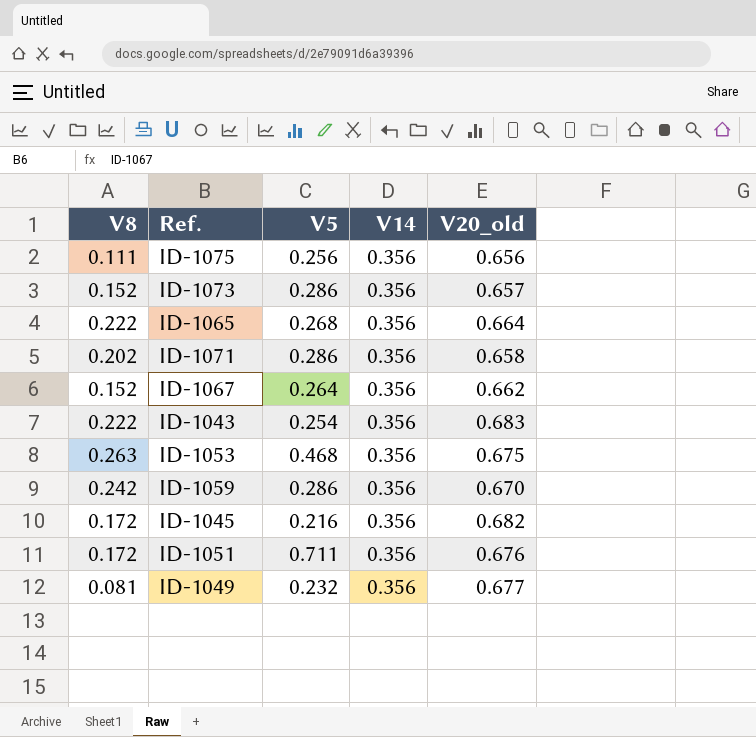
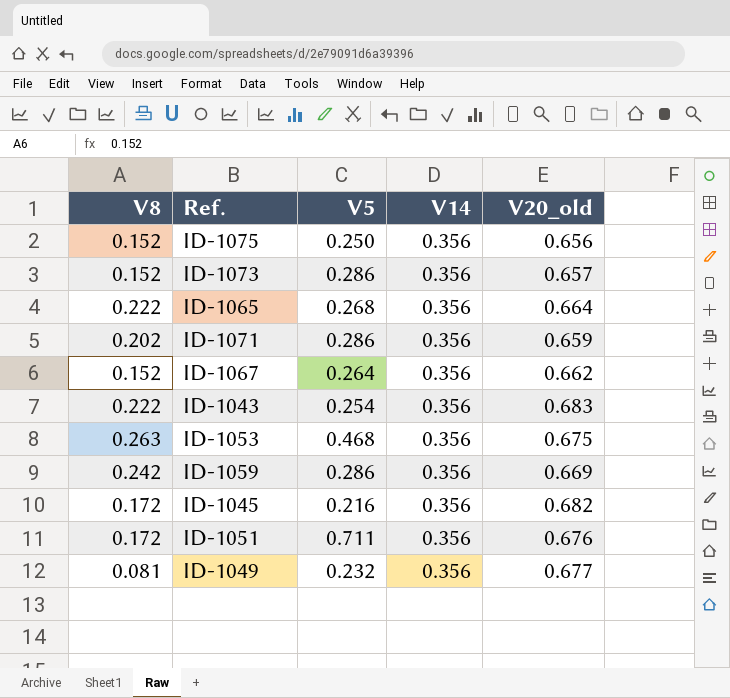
ID-1075 | V8: 0.111 -> 0.152
ID-1075 | V5: 0.256 -> 0.250
ID-1071 | V20_old: 0.658 -> 0.659
ID-1059 | V20_old: 0.670 -> 0.669

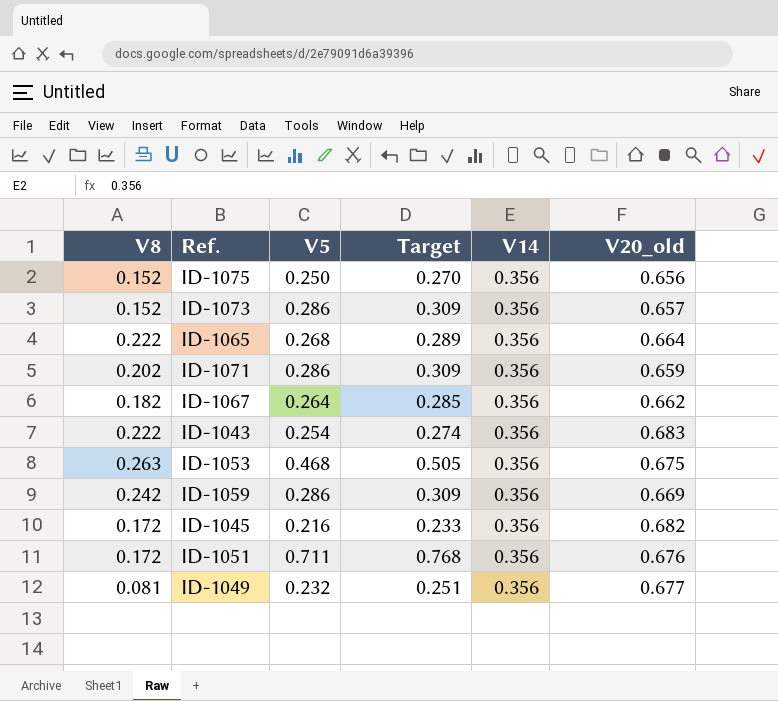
column Target | formula: none -> [V5] * 1.08
ID-1067 | V8: 0.152 -> 0.182

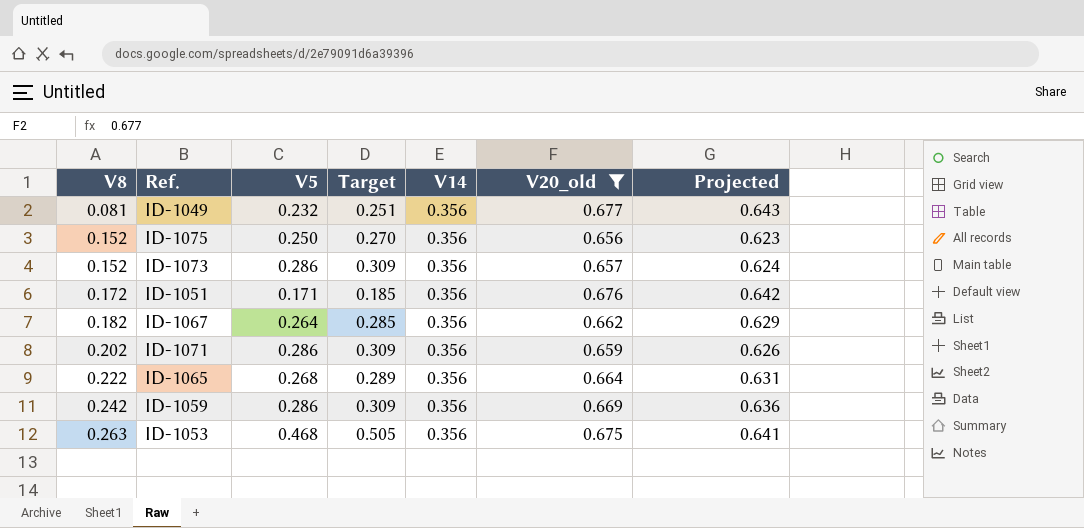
filter: none -> V20_old <= 0.677
row order: none -> V8 ascending
column Projected | formula: none -> [V20_old] * 0.95
ID-1051 | V5: 0.711 -> 0.171
ID-1051 | Target: 0.768 -> 0.185

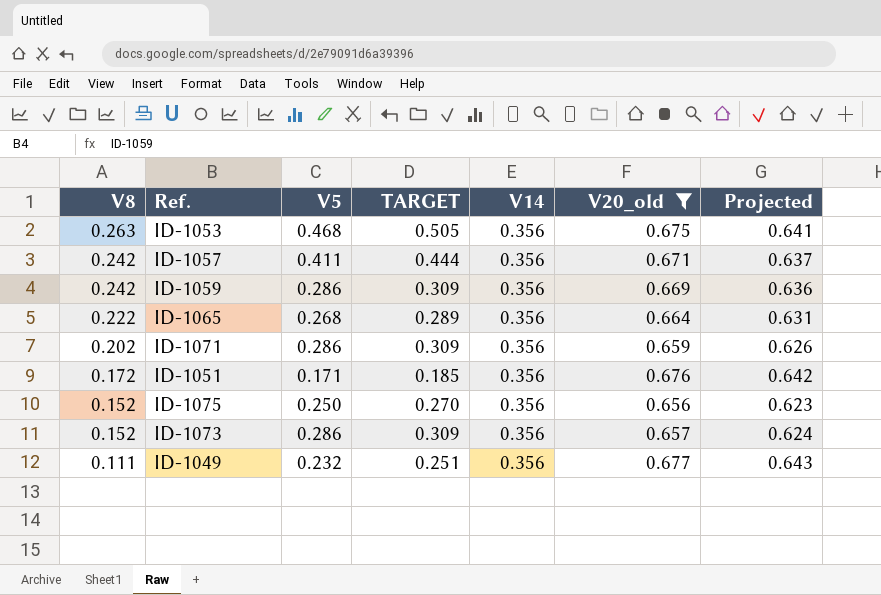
row order: V8 ascending -> V8 descending
column name: Target -> TARGET
row ID-1067: 0.182 | 0.264 | 0.285 | 0.356 | 0.662 | 0.629 -> none
row ID-1057: none -> 0.242 | 0.411 | 0.444 | 0.356 | 0.671 | 0.637
ID-1049 | V8: 0.081 -> 0.111

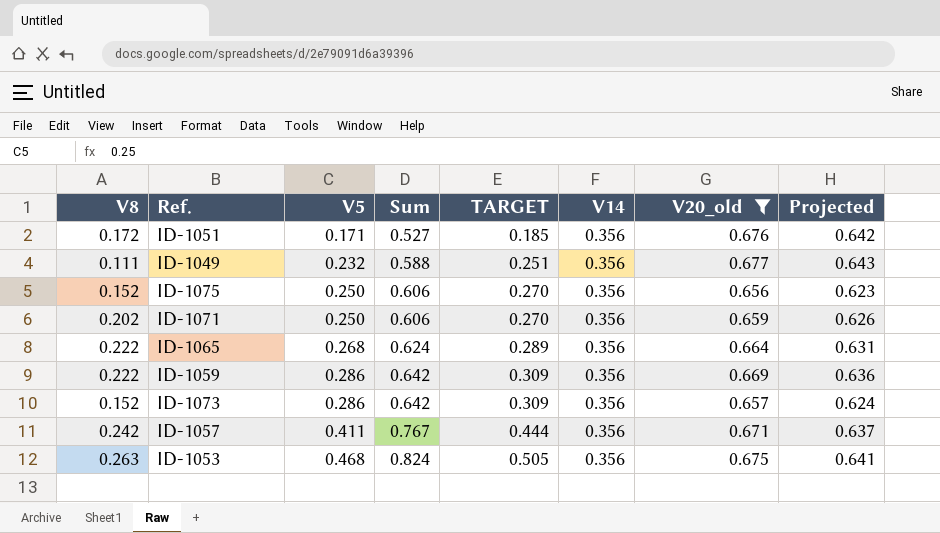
row order: V8 descending -> V5 ascending
column Sum | formula: none -> [V5] + [V14]
ID-1071 | V5: 0.286 -> 0.250
ID-1071 | TARGET: 0.309 -> 0.270
ID-1059 | V8: 0.242 -> 0.222

